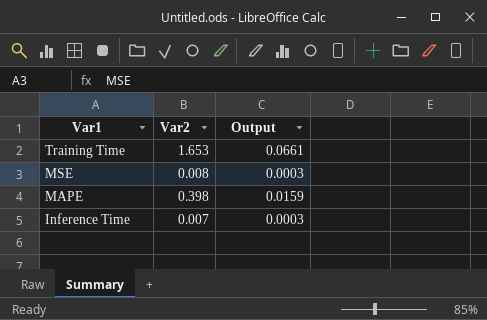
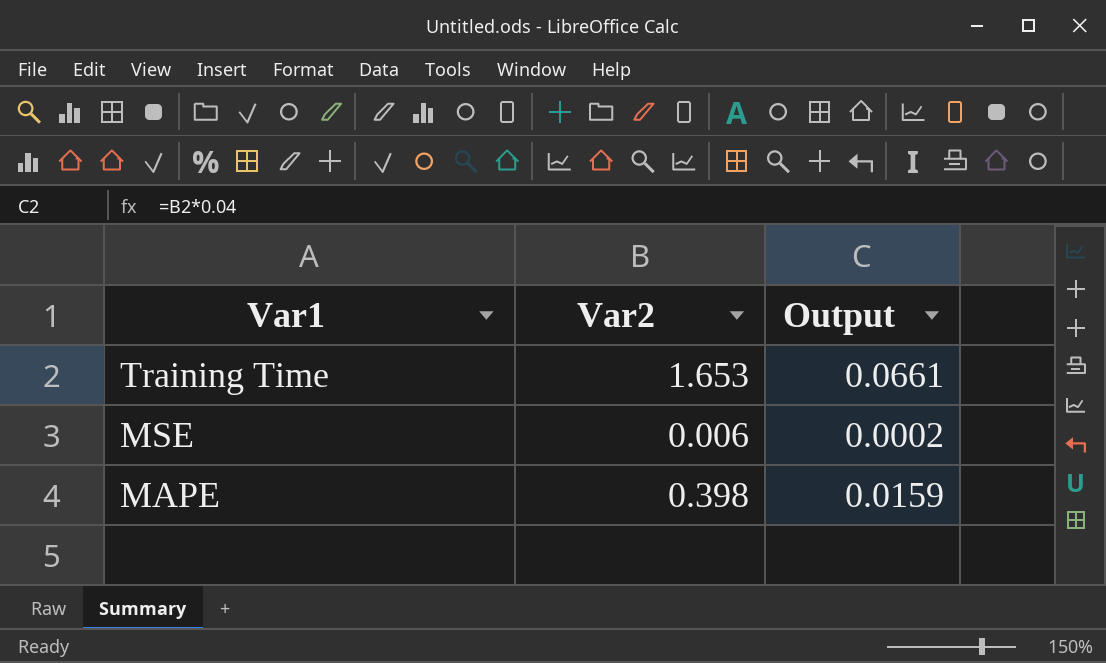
row Inference Time: 0.007 | 0.0003 -> none
MSE | Var2: 0.008 -> 0.006
MSE | Output: 0.0003 -> 0.0002

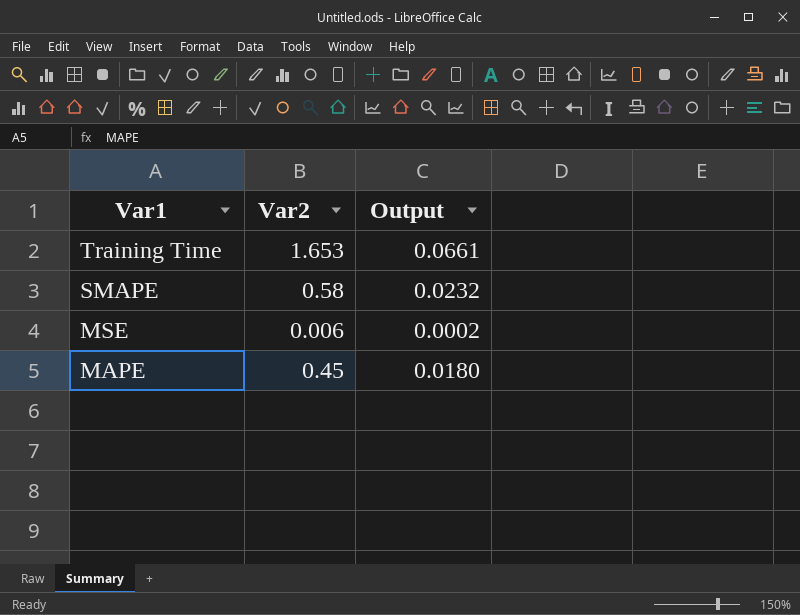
row SMAPE: none -> 0.58 | 0.0232
MAPE | Var2: 0.398 -> 0.45
MAPE | Output: 0.0159 -> 0.0180

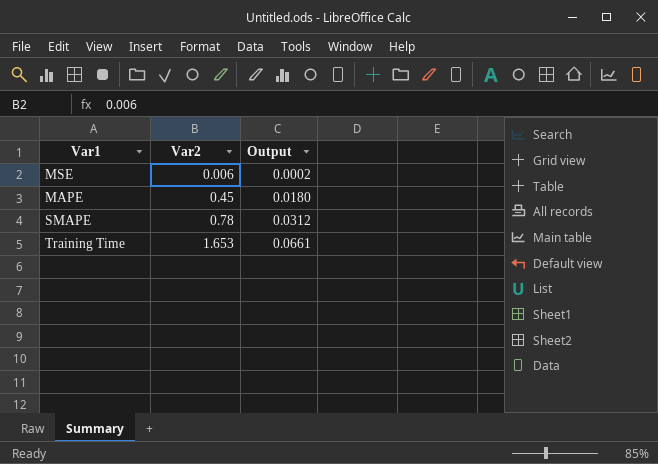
row order: Var1 descending -> Var2 ascending
SMAPE | Var2: 0.58 -> 0.78
SMAPE | Output: 0.0232 -> 0.0312

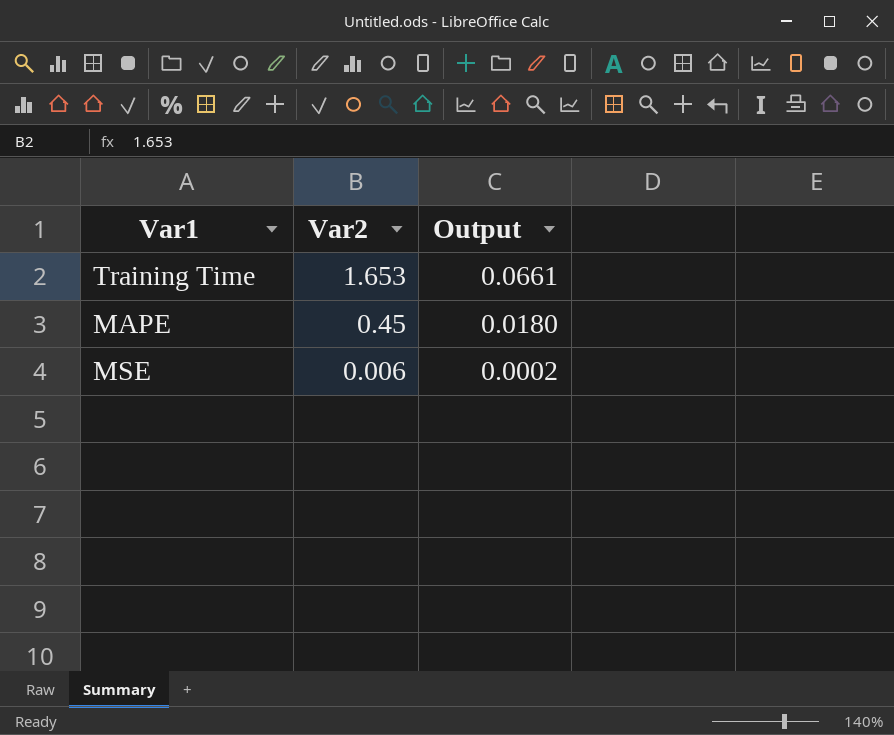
row order: Var2 ascending -> Var2 descending
row SMAPE: 0.78 | 0.0312 -> none

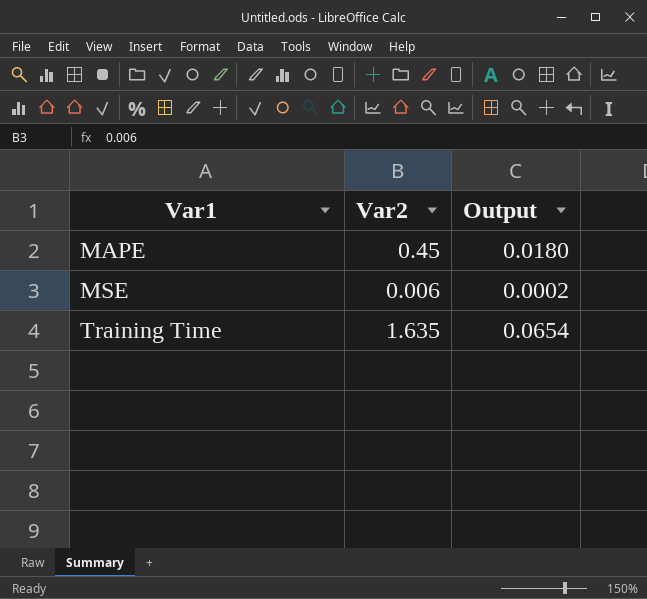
row order: Var2 descending -> Var1 ascending
Training Time | Var2: 1.653 -> 1.635
Training Time | Output: 0.0661 -> 0.0654

